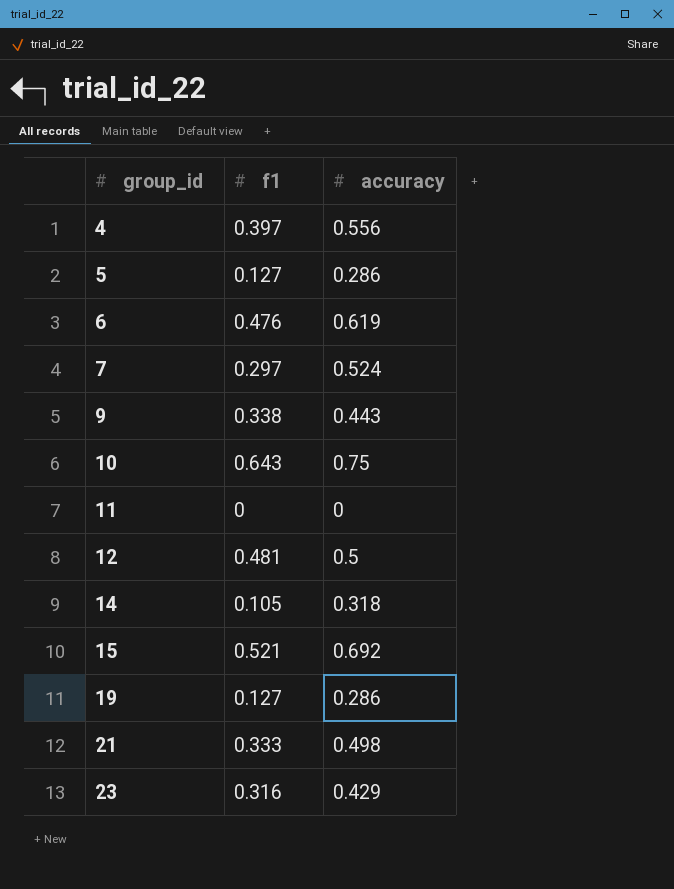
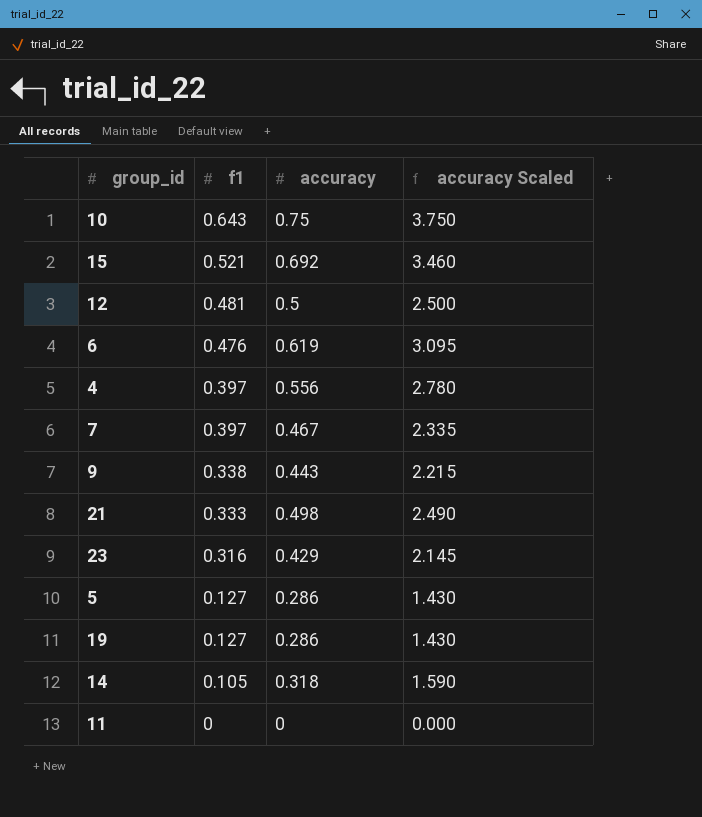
row order: group_id ascending -> f1 descending
column accuracy Scaled | formula: none -> [accuracy] * 5
7 | f1: 0.297 -> 0.397
7 | accuracy: 0.524 -> 0.467

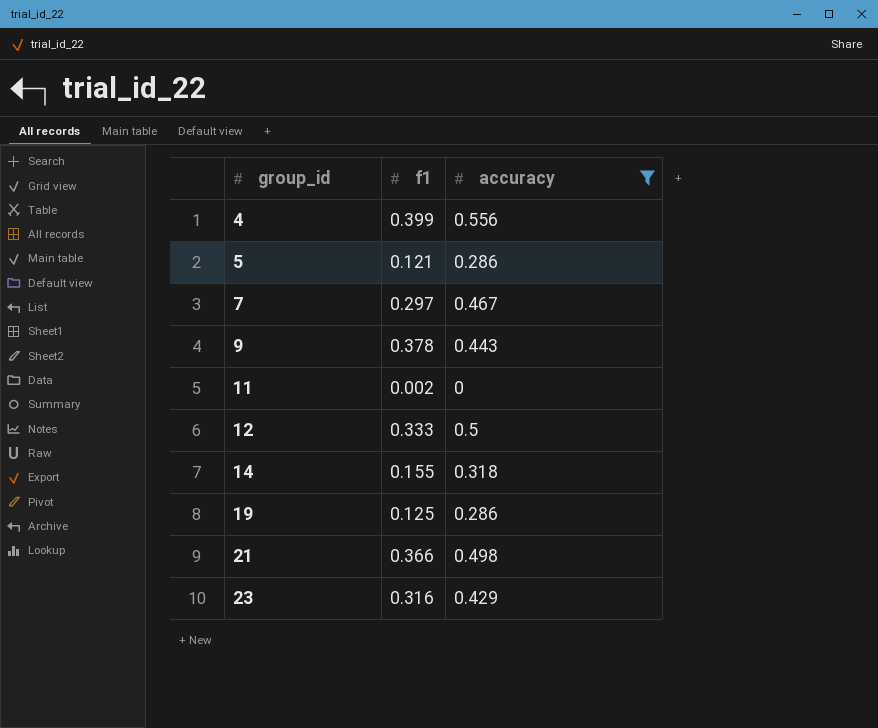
filter: none -> accuracy <= 0.556
row order: f1 descending -> group_id ascending
column accuracy Scaled | formula: [accuracy] * 5 -> none
4 | f1: 0.397 -> 0.399
5 | f1: 0.127 -> 0.121
7 | f1: 0.397 -> 0.297
9 | f1: 0.338 -> 0.378
11 | f1: 0 -> 0.002
12 | f1: 0.481 -> 0.333
14 | f1: 0.105 -> 0.155
19 | f1: 0.127 -> 0.125
21 | f1: 0.333 -> 0.366

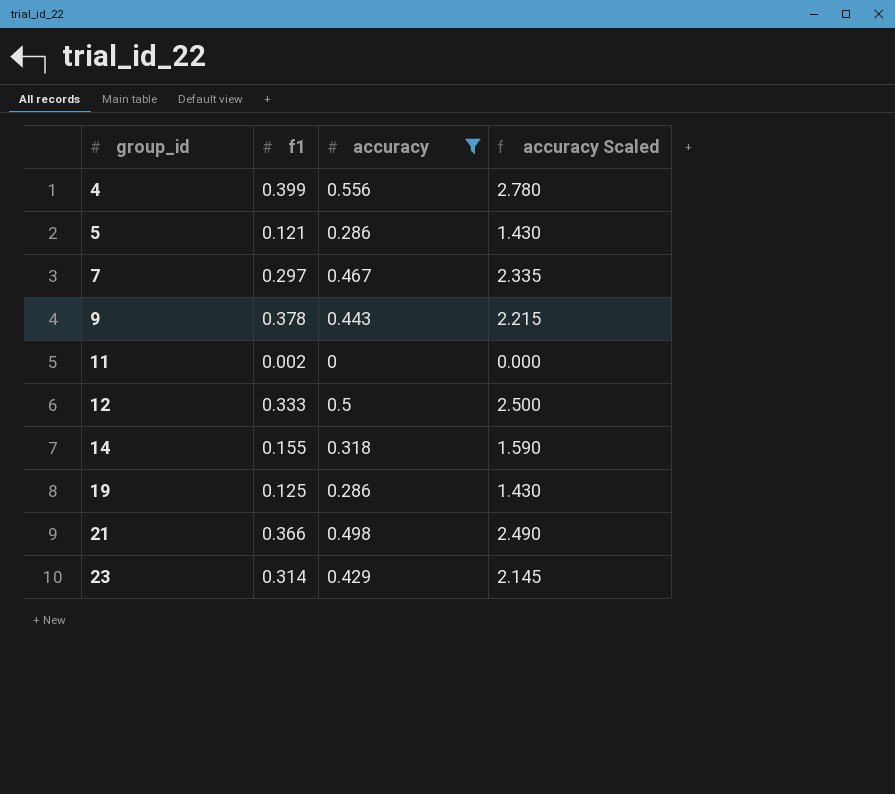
column accuracy Scaled | formula: none -> [accuracy] * 5
23 | f1: 0.316 -> 0.314

